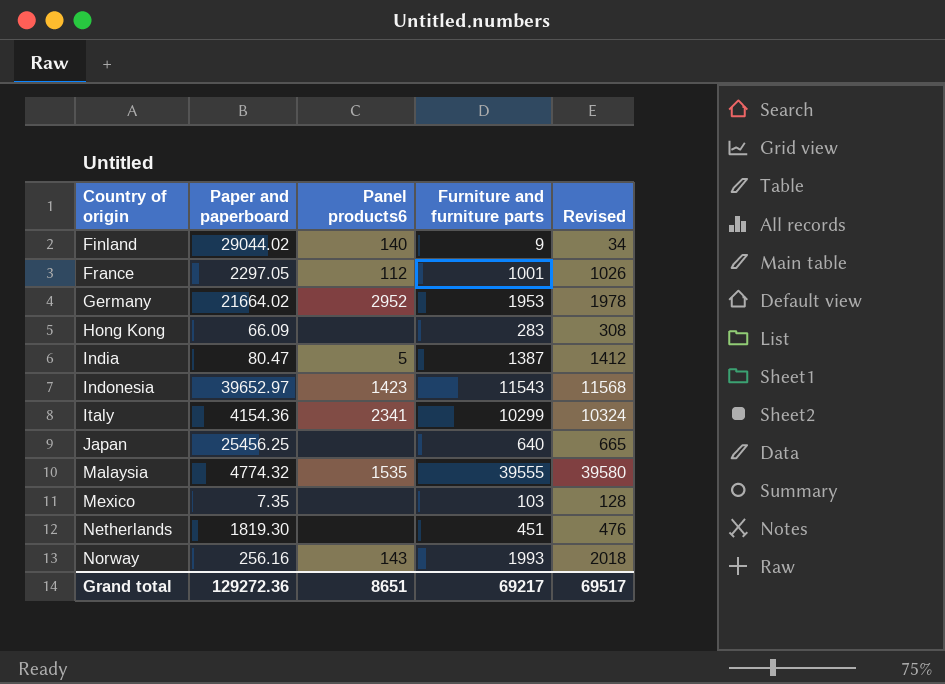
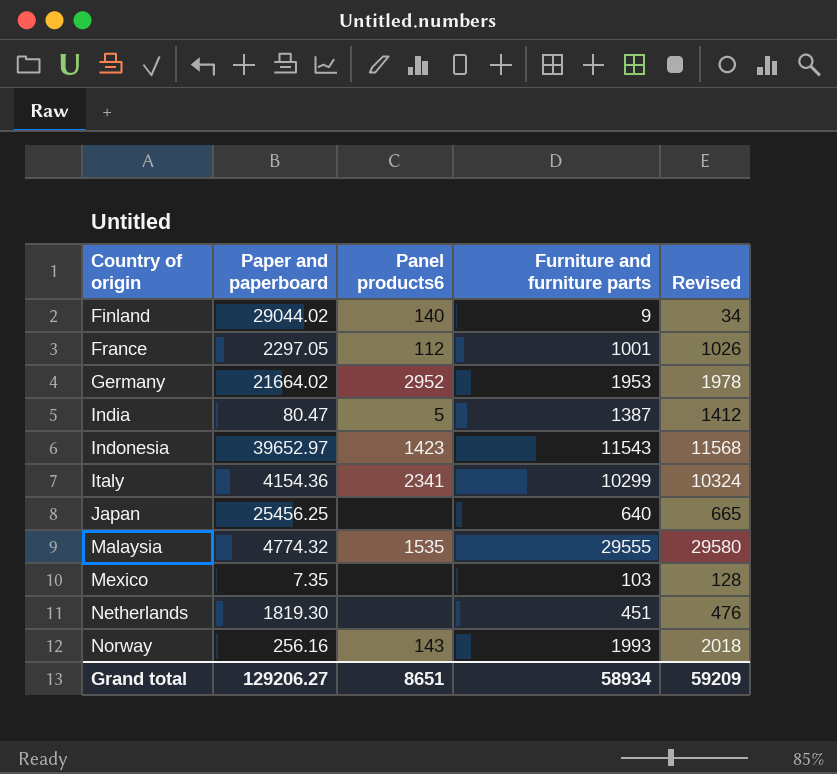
row Hong Kong: 66.09 | none | 283 | 308 -> none
Malaysia | Furniture and furniture parts: 39555 -> 29555
Malaysia | Revised: 39580 -> 29580
Grand total | Paper and paperboard: 129272.36 -> 129206.27
Grand total | Furniture and furniture parts: 69217 -> 58934
Grand total | Revised: 69517 -> 59209

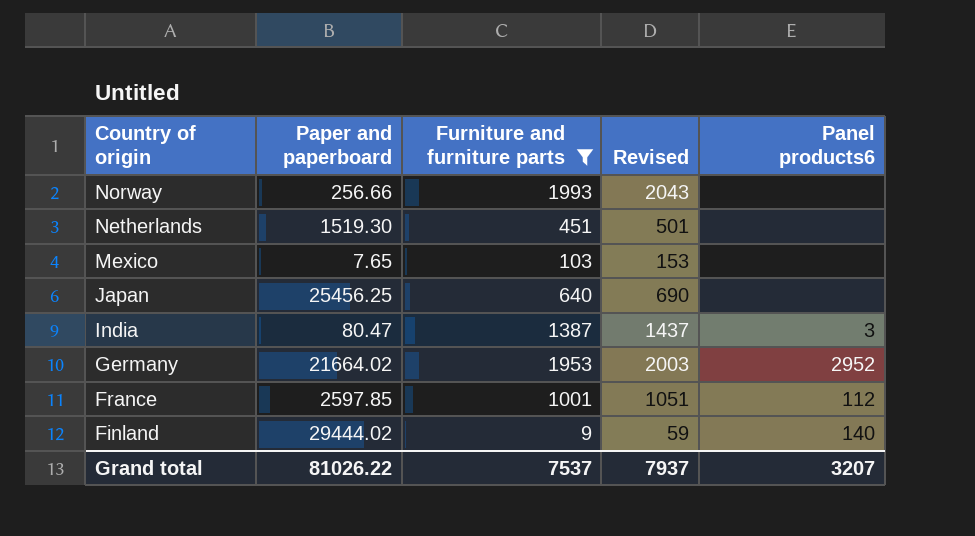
filter: none -> Furniture and furniture parts <= 1993
row order: Country of origin ascending -> Country of origin descending
column Revised | formula: [Furniture and furniture parts] + 25 -> [Furniture and furniture parts] + 50
column Panel products6 | position: 3 -> 5
Norway | Paper and paperboard: 256.16 -> 256.66
Norway | Panel products6: 143 -> none
Netherlands | Paper and paperboard: 1819.30 -> 1519.30
Mexico | Paper and paperboard: 7.35 -> 7.65
India | Panel products6: 5 -> 3
France | Paper and paperboard: 2297.05 -> 2597.85
Finland | Paper and paperboard: 29044.02 -> 29444.02
Grand total | Paper and paperboard: 129206.27 -> 81026.22
Grand total | Furniture and furniture parts: 58934 -> 7537
Grand total | Revised: 59209 -> 7937
Grand total | Panel products6: 8651 -> 3207

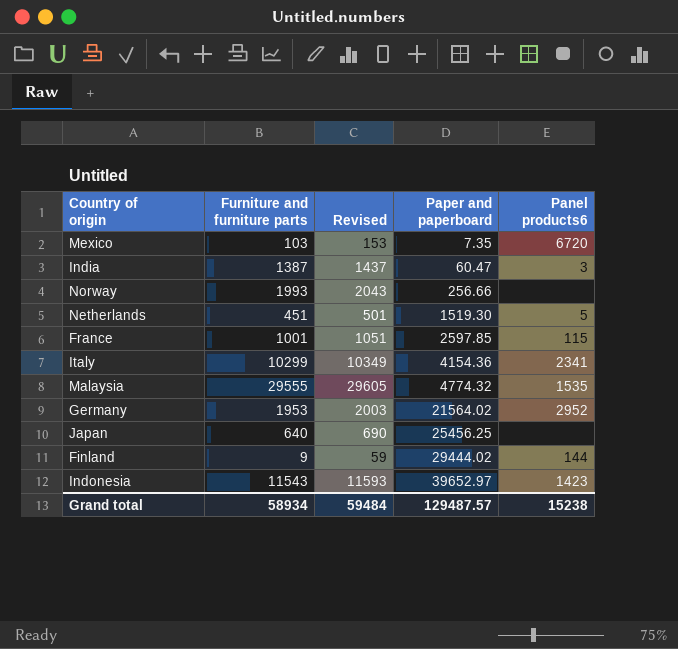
filter: Furniture and furniture parts <= 1993 -> none
row order: Country of origin descending -> Paper and paperboard ascending
column Paper and paperboard | position: 2 -> 4
Mexico | Paper and paperboard: 7.65 -> 7.35
Mexico | Panel products6: none -> 6720
India | Paper and paperboard: 80.47 -> 60.47
Netherlands | Panel products6: none -> 5
France | Panel products6: 112 -> 115
Germany | Paper and paperboard: 21664.02 -> 21564.02
Finland | Panel products6: 140 -> 144
Grand total | Furniture and furniture parts: 7537 -> 58934
Grand total | Revised: 7937 -> 59484
Grand total | Paper and paperboard: 81026.22 -> 129487.57
Grand total | Panel products6: 3207 -> 15238

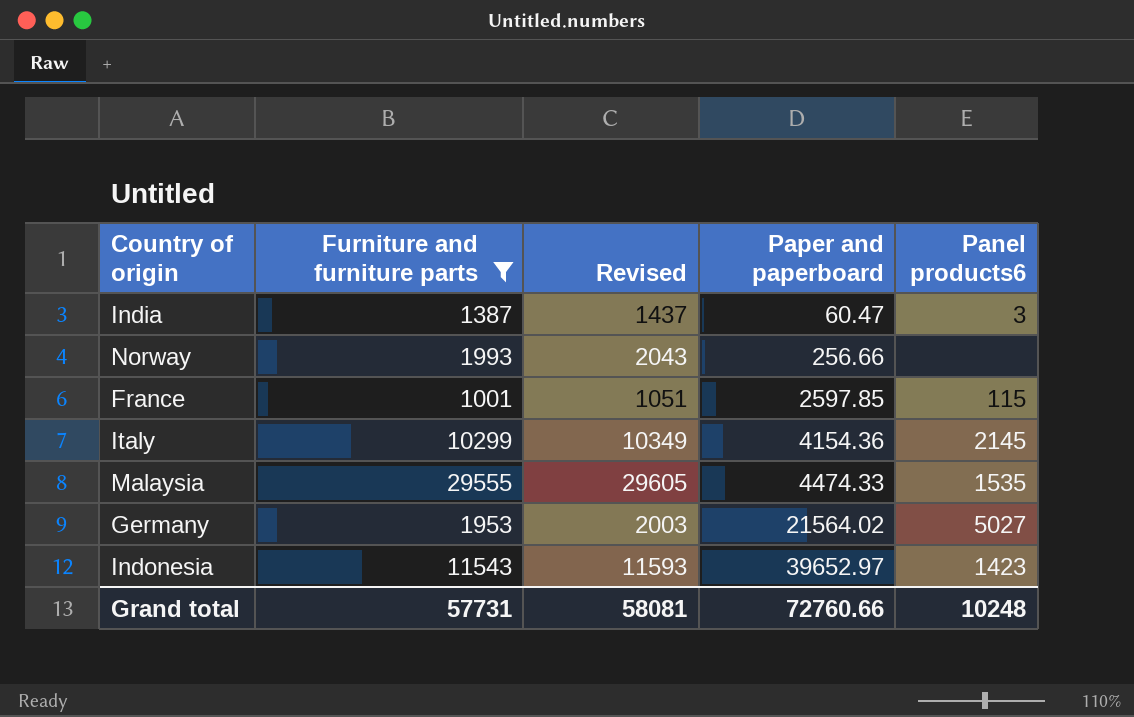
filter: none -> Furniture and furniture parts >= 1001
Italy | Panel products6: 2341 -> 2145
Malaysia | Paper and paperboard: 4774.32 -> 4474.33
Germany | Panel products6: 2952 -> 5027
Grand total | Furniture and furniture parts: 58934 -> 57731
Grand total | Revised: 59484 -> 58081
Grand total | Paper and paperboard: 129487.57 -> 72760.66
Grand total | Panel products6: 15238 -> 10248

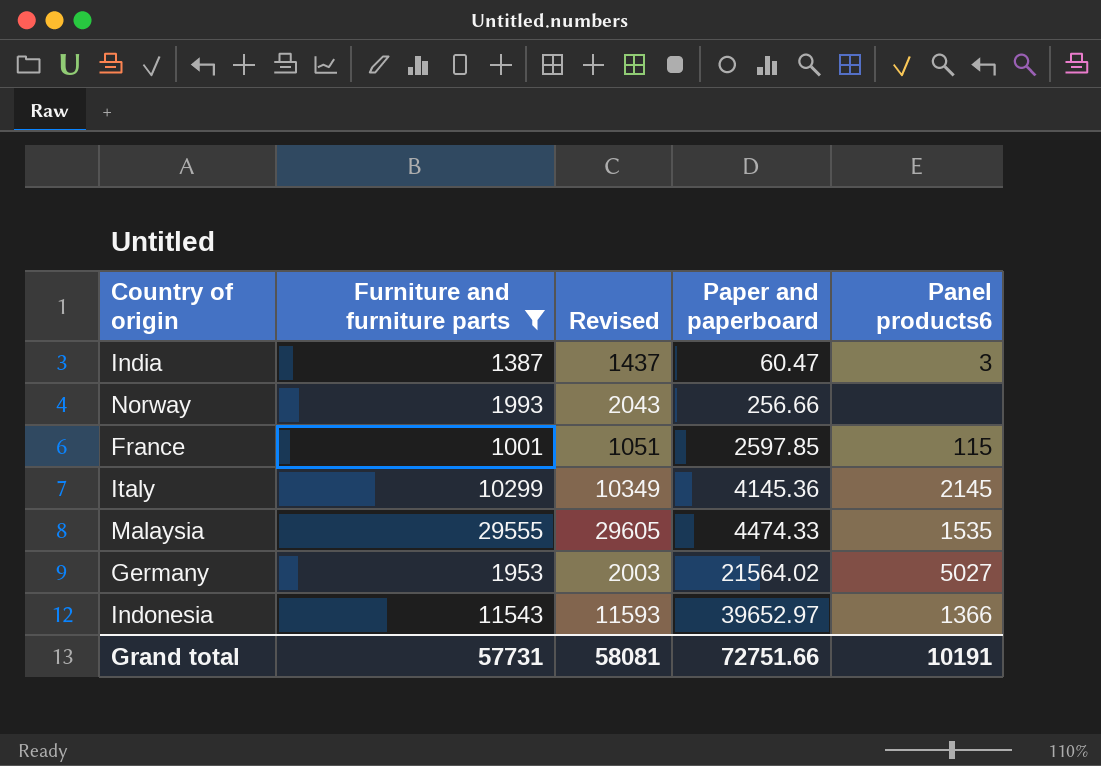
Italy | Paper and paperboard: 4154.36 -> 4145.36
Indonesia | Panel products6: 1423 -> 1366
Grand total | Paper and paperboard: 72760.66 -> 72751.66
Grand total | Panel products6: 10248 -> 10191

